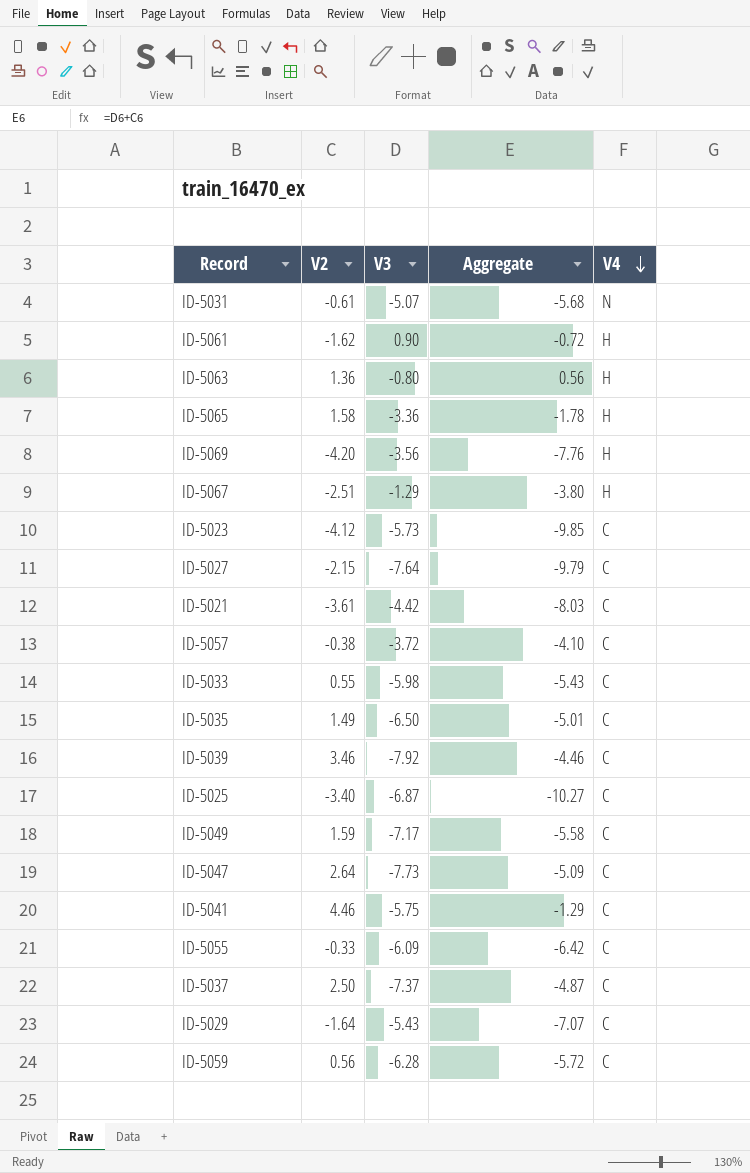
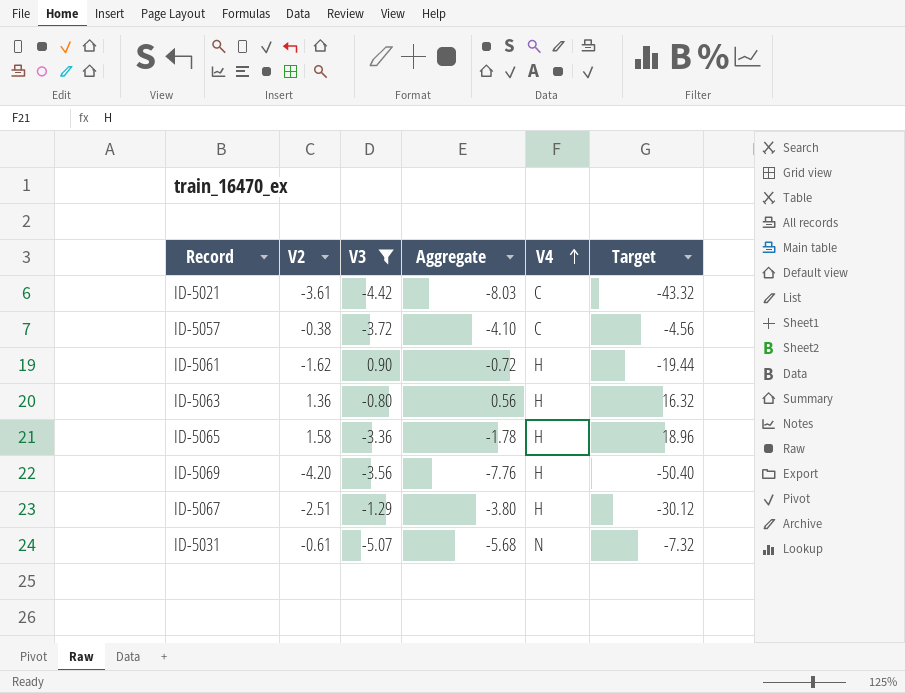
filter: none -> V3 >= -5.07
row order: V4 descending -> V4 ascending
column Target | formula: none -> [V2] * 12

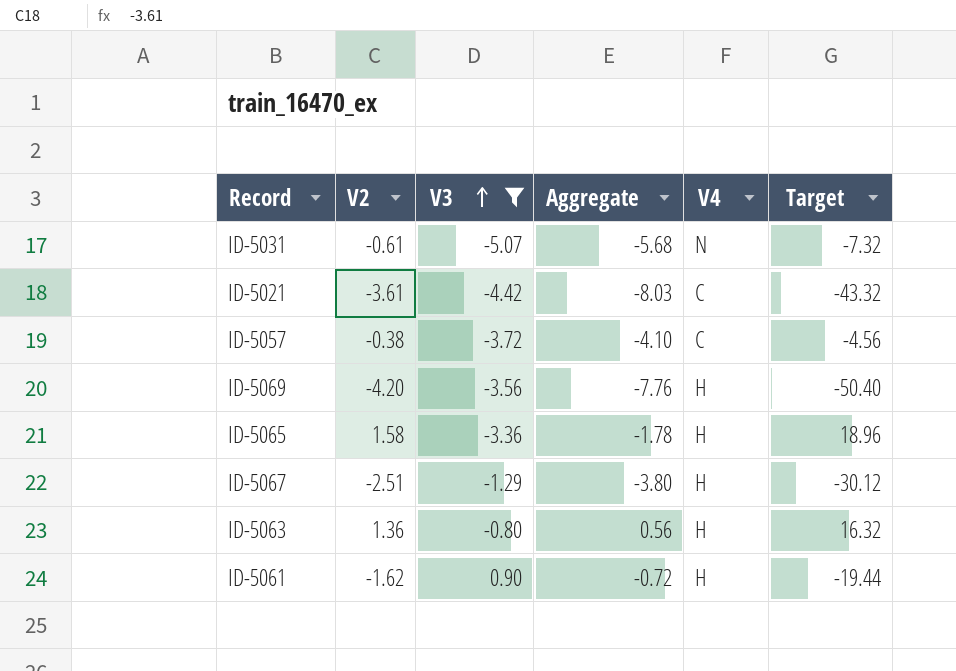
row order: V4 ascending -> V3 ascending

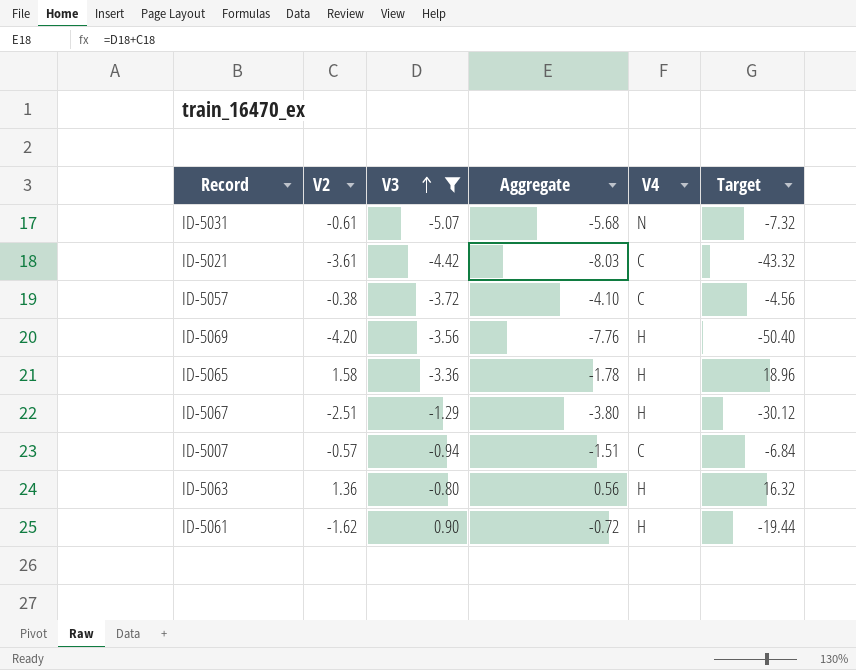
row ID-5007: none -> -0.57 | -0.94 | -1.51 | C | -6.84

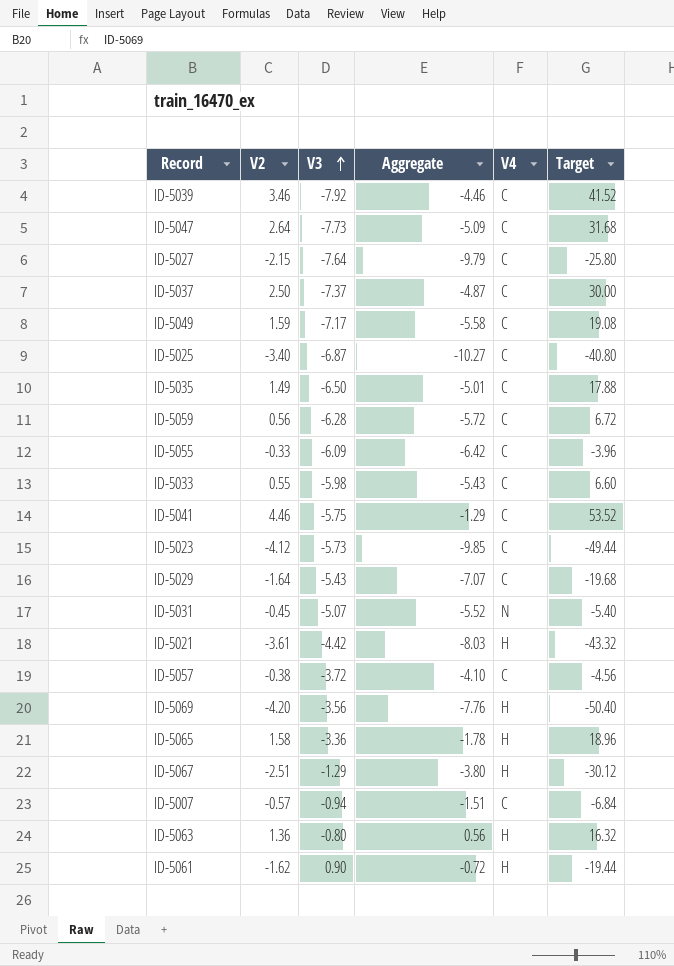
filter: V3 >= -5.07 -> none
ID-5031 | V2: -0.61 -> -0.45
ID-5031 | Aggregate: -5.68 -> -5.52
ID-5031 | Target: -7.32 -> -5.40
ID-5021 | V4: C -> H

